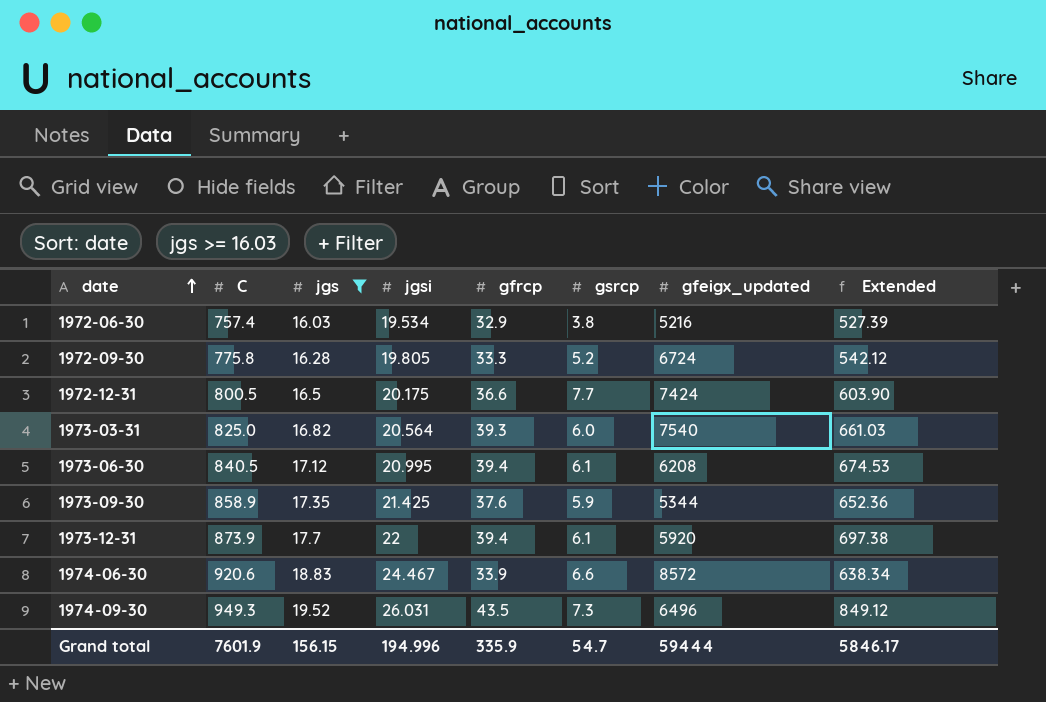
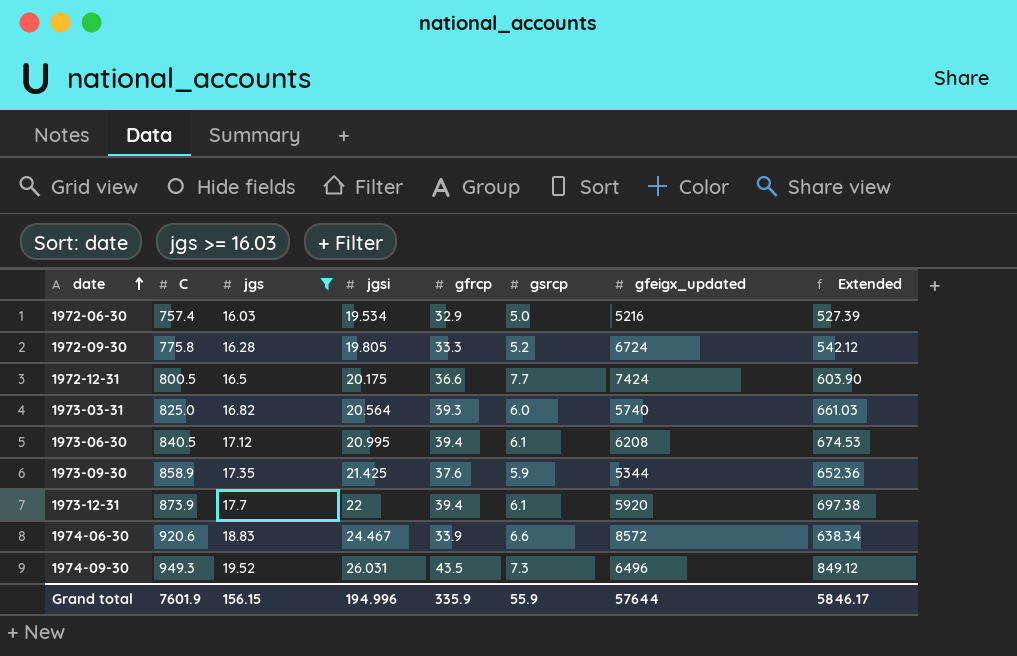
1972-06-30 | gsrcp: 3.8 -> 5.0
1973-03-31 | gfeigx_updated: 7540 -> 5740
Grand total | gsrcp: 54.7 -> 55.9
Grand total | gfeigx_updated: 59444 -> 57644

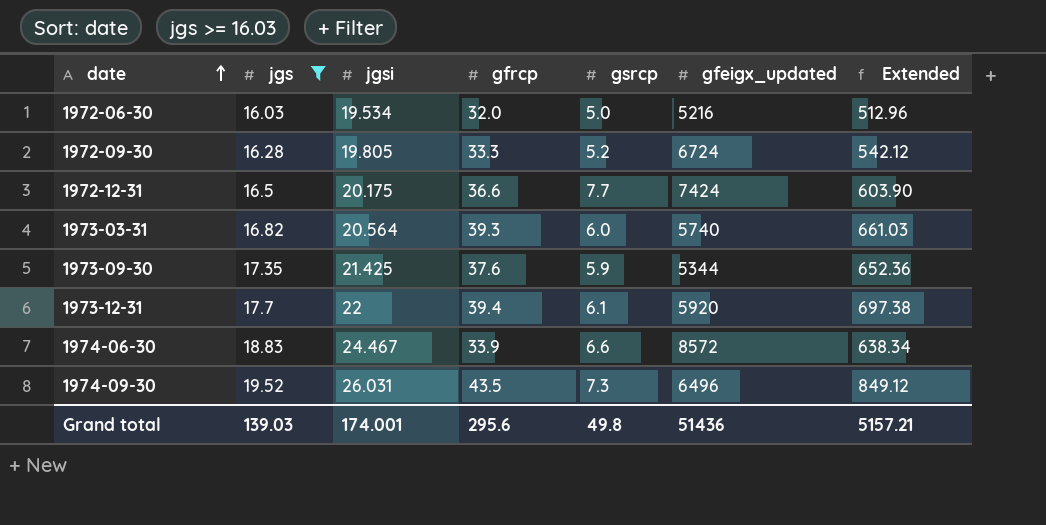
column C | position: 2 -> none
row 1973-06-30: 840.5 | 17.12 | 20.995 | 39.4 | 6.1 | 6208 | 674.53 -> none
1972-06-30 | gfrcp: 32.9 -> 32.0
1972-06-30 | Extended: 527.39 -> 512.96
Grand total | jgs: 156.15 -> 139.03
Grand total | jgsi: 194.996 -> 174.001
Grand total | gfrcp: 335.9 -> 295.6
Grand total | gsrcp: 55.9 -> 49.8
Grand total | gfeigx_updated: 57644 -> 51436
Grand total | Extended: 5846.17 -> 5157.21

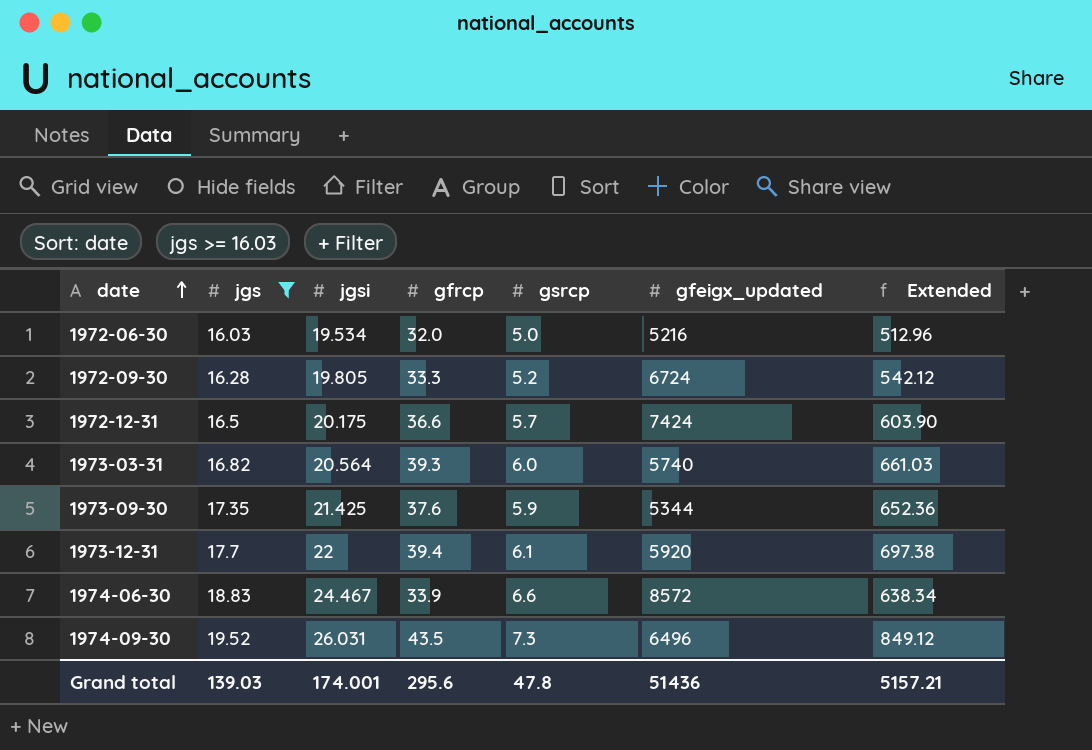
1972-12-31 | gsrcp: 7.7 -> 5.7
Grand total | gsrcp: 49.8 -> 47.8

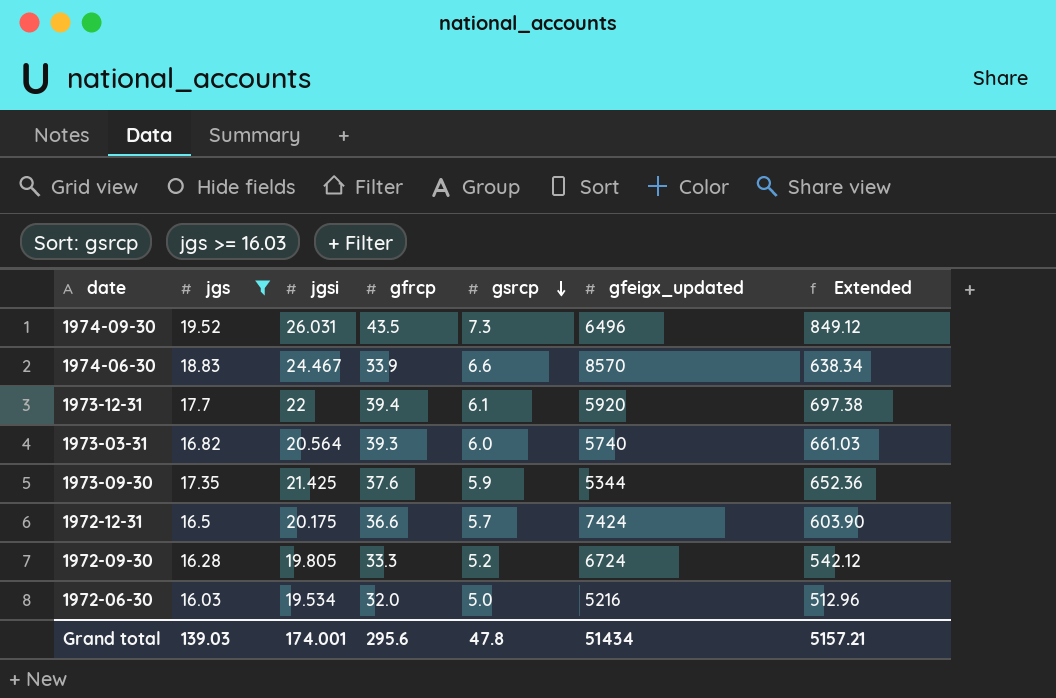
row order: date ascending -> gsrcp descending
1974-06-30 | gfeigx_updated: 8572 -> 8570
Grand total | gfeigx_updated: 51436 -> 51434

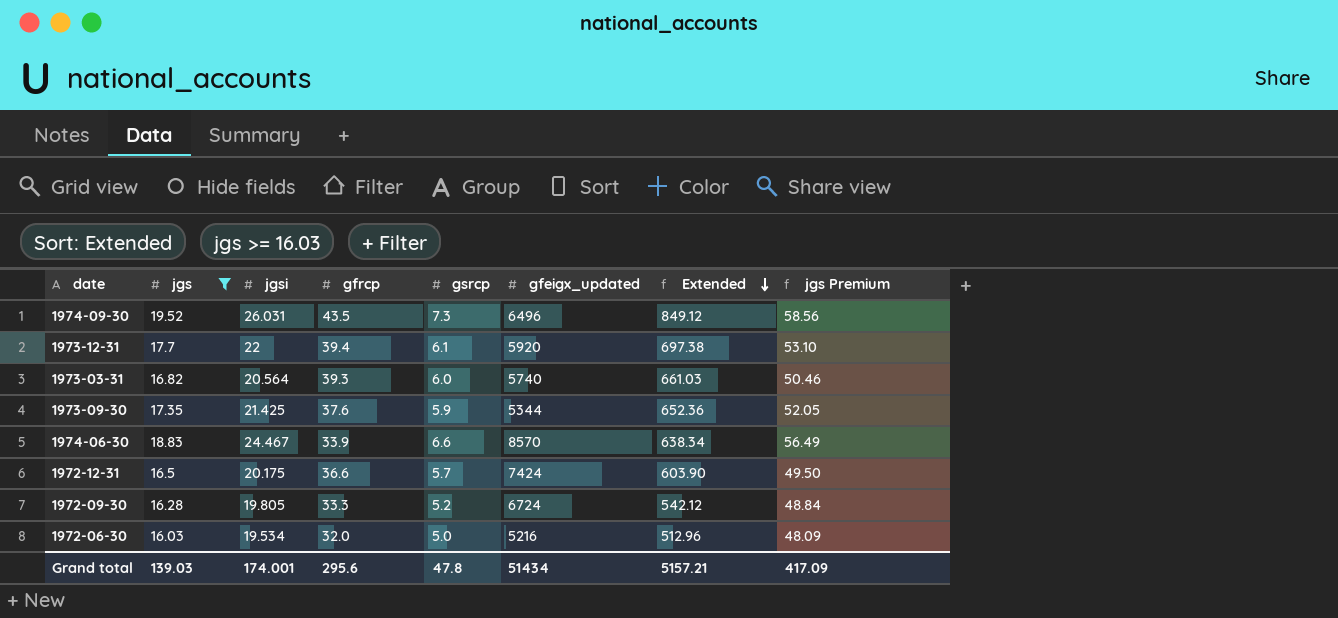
row order: gsrcp descending -> Extended descending
column jgs Premium | formula: none -> [jgs] * 3

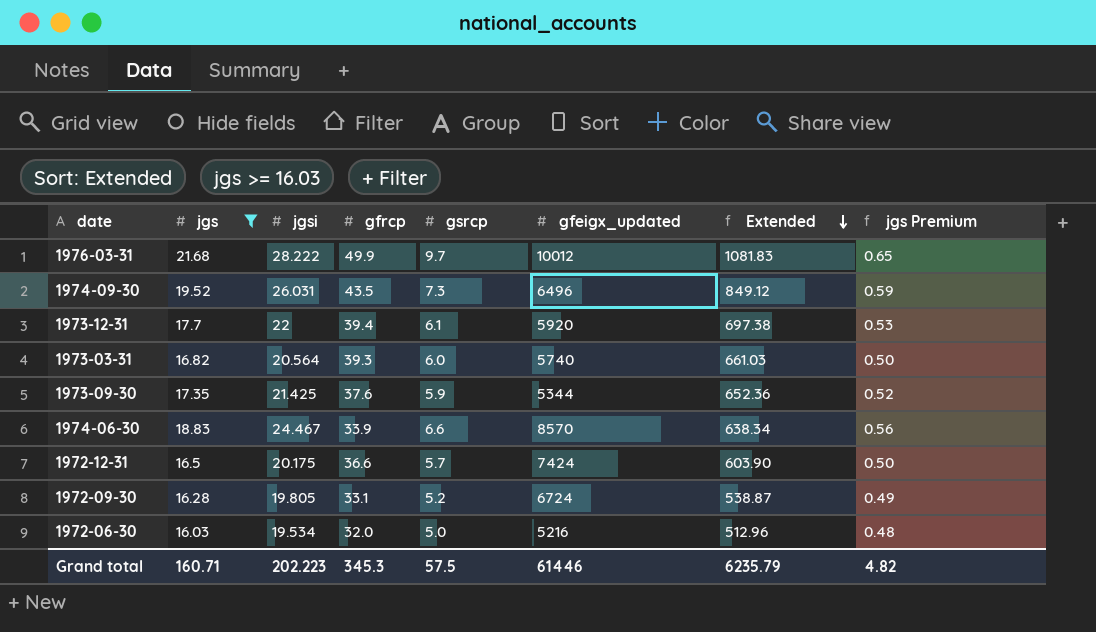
column jgs Premium | formula: [jgs] * 3 -> [jgs] * 0.03
row 1976-03-31: none -> 21.68 | 28.222 | 49.9 | 9.7 | 10012 | 1081.83 | 0.65
1972-09-30 | gfrcp: 33.3 -> 33.1
1972-09-30 | Extended: 542.12 -> 538.87
Grand total | jgs: 139.03 -> 160.71
Grand total | jgsi: 174.001 -> 202.223
Grand total | gfrcp: 295.6 -> 345.3
Grand total | gsrcp: 47.8 -> 57.5
Grand total | gfeigx_updated: 51434 -> 61446
Grand total | Extended: 5157.21 -> 6235.79
Grand total | jgs Premium: 417.09 -> 4.82

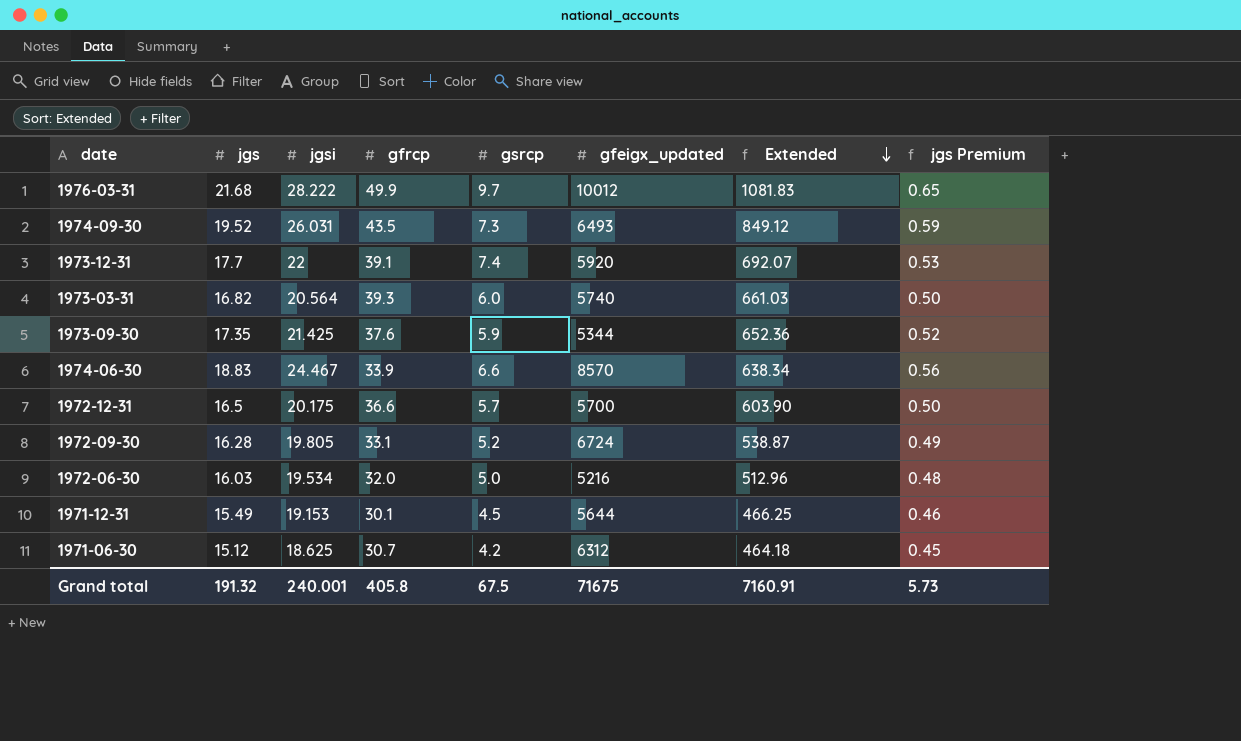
filter: jgs >= 16.03 -> none
1974-09-30 | gfeigx_updated: 6496 -> 6493
1973-12-31 | gfrcp: 39.4 -> 39.1
1973-12-31 | gsrcp: 6.1 -> 7.4
1973-12-31 | Extended: 697.38 -> 692.07
1972-12-31 | gfeigx_updated: 7424 -> 5700
Grand total | jgs: 160.71 -> 191.32
Grand total | jgsi: 202.223 -> 240.001
Grand total | gfrcp: 345.3 -> 405.8
Grand total | gsrcp: 57.5 -> 67.5
Grand total | gfeigx_updated: 61446 -> 71675
Grand total | Extended: 6235.79 -> 7160.91
Grand total | jgs Premium: 4.82 -> 5.73

